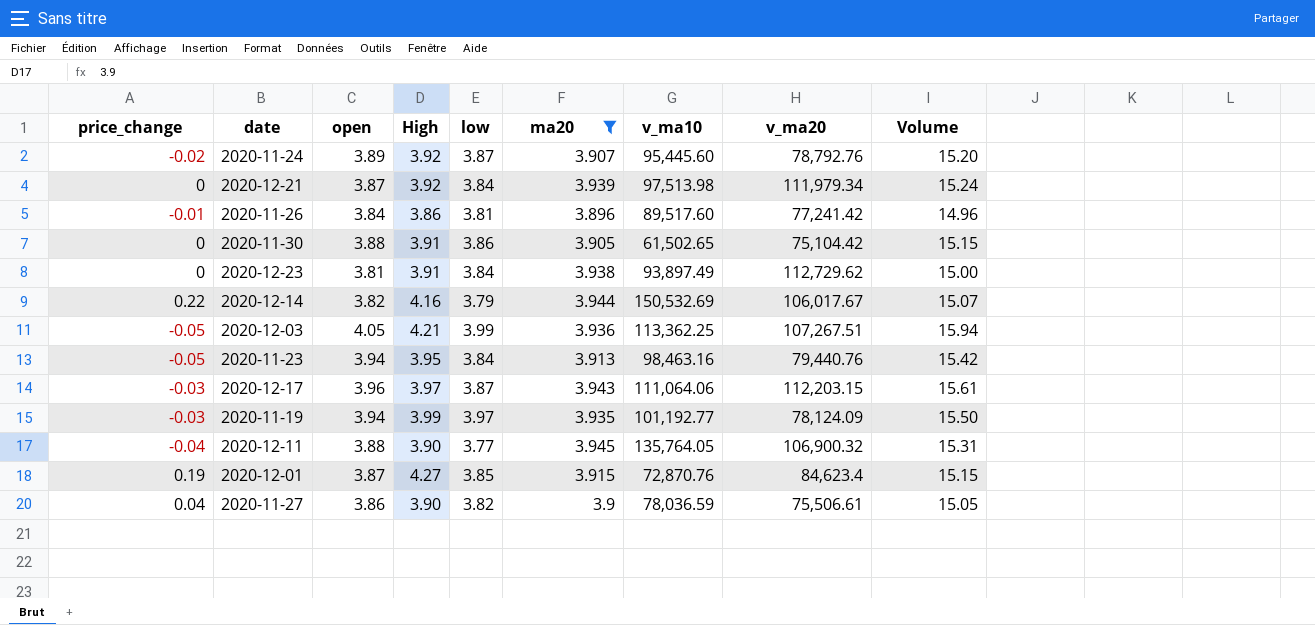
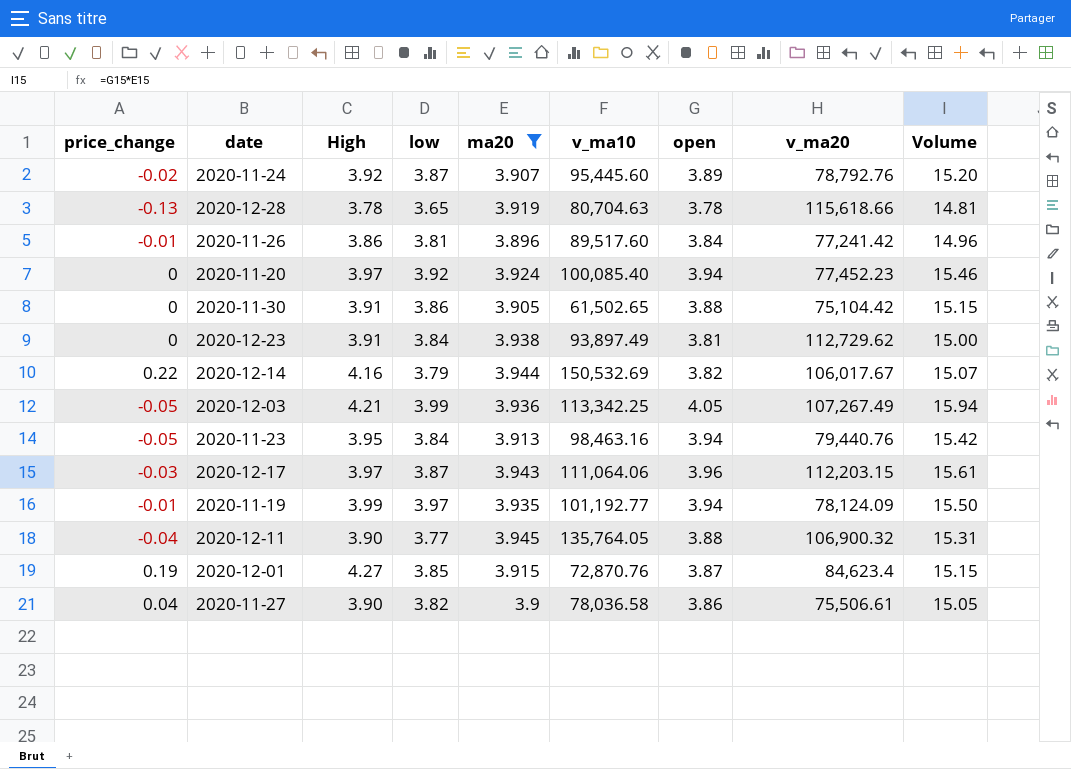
column open | position: 3 -> 7
row 2020-12-21: 0 | 3.87 | 3.92 | 3.84 | 3.939 | 97,513.98 | 111,979.34 | 15.24 -> none
row 2020-12-28: none -> -0.13 | 3.78 | 3.65 | 3.919 | 80,704.63 | 3.78 | 115,618.66 | 14.81
row 2020-11-20: none -> 0 | 3.97 | 3.92 | 3.924 | 100,085.40 | 3.94 | 77,452.23 | 15.46
2020-12-03 | v_ma10: 113,362.25 -> 113,342.25
2020-12-03 | v_ma20: 107,267.51 -> 107,267.49
2020-11-19 | price_change: -0.03 -> -0.01
2020-11-27 | v_ma10: 78,036.59 -> 78,036.58

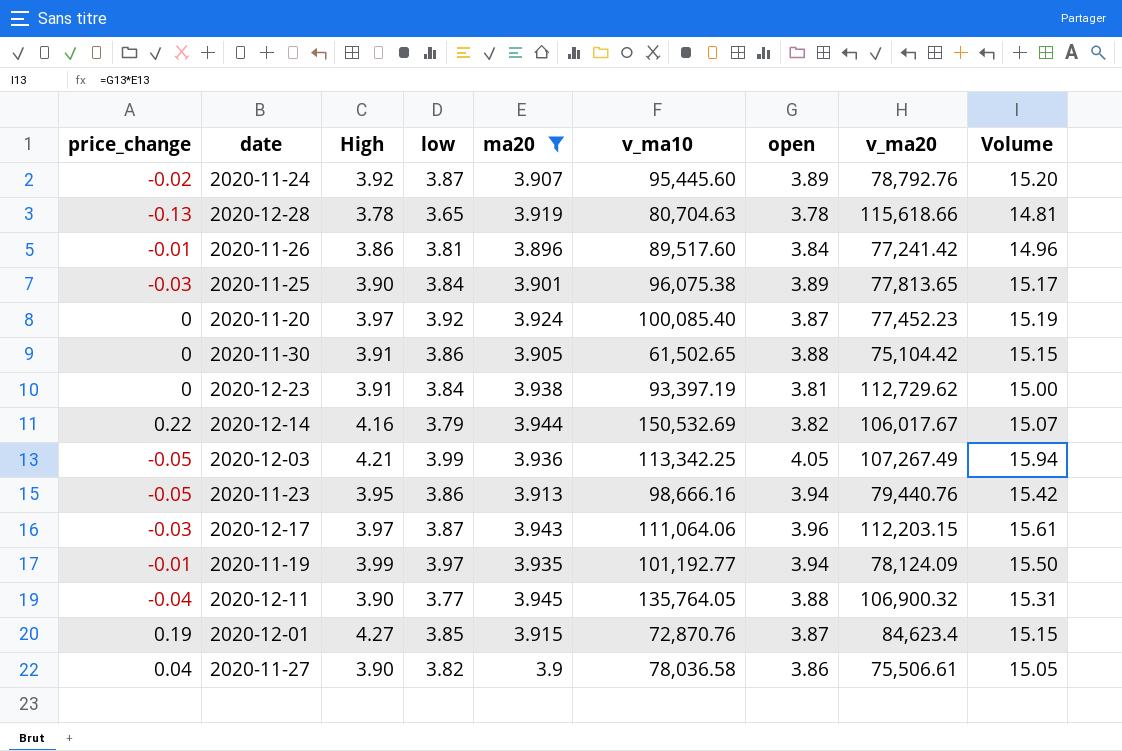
row 2020-11-25: none -> -0.03 | 3.90 | 3.84 | 3.901 | 96,075.38 | 3.89 | 77,813.65 | 15.17
2020-11-20 | open: 3.94 -> 3.87
2020-11-20 | Volume: 15.46 -> 15.19
2020-12-23 | v_ma10: 93,897.49 -> 93,397.19
2020-11-23 | low: 3.84 -> 3.86
2020-11-23 | v_ma10: 98,463.16 -> 98,666.16

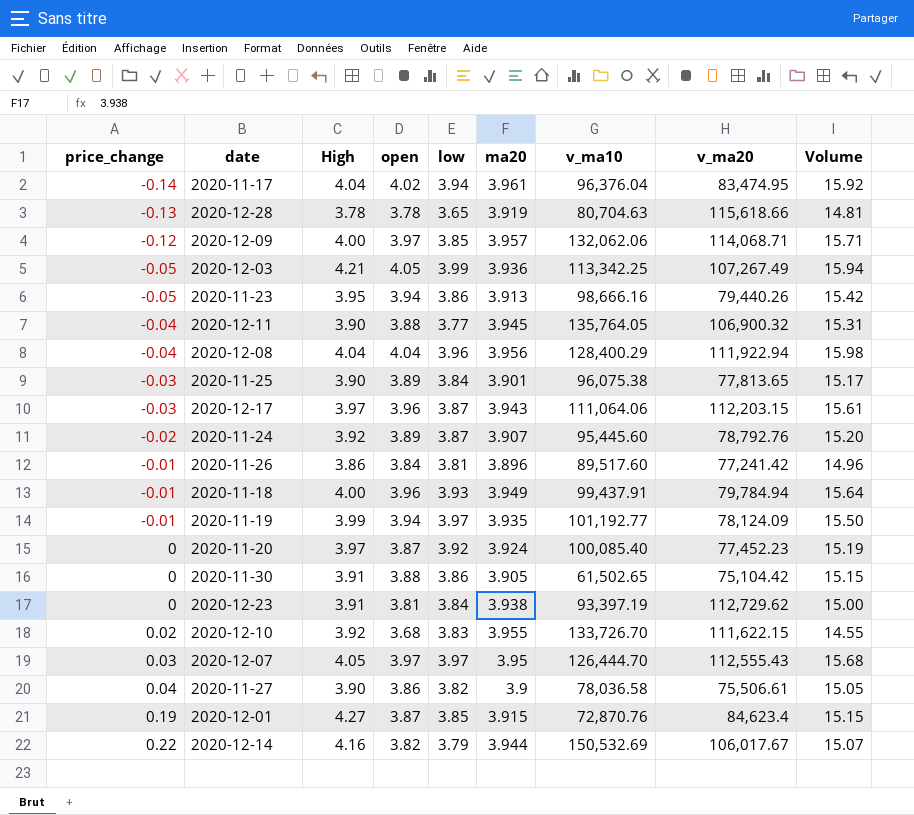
filter: ma20 <= 3.945 -> none
row order: none -> price_change ascending
column open | position: 7 -> 4
2020-11-23 | v_ma20: 79,440.76 -> 79,440.26

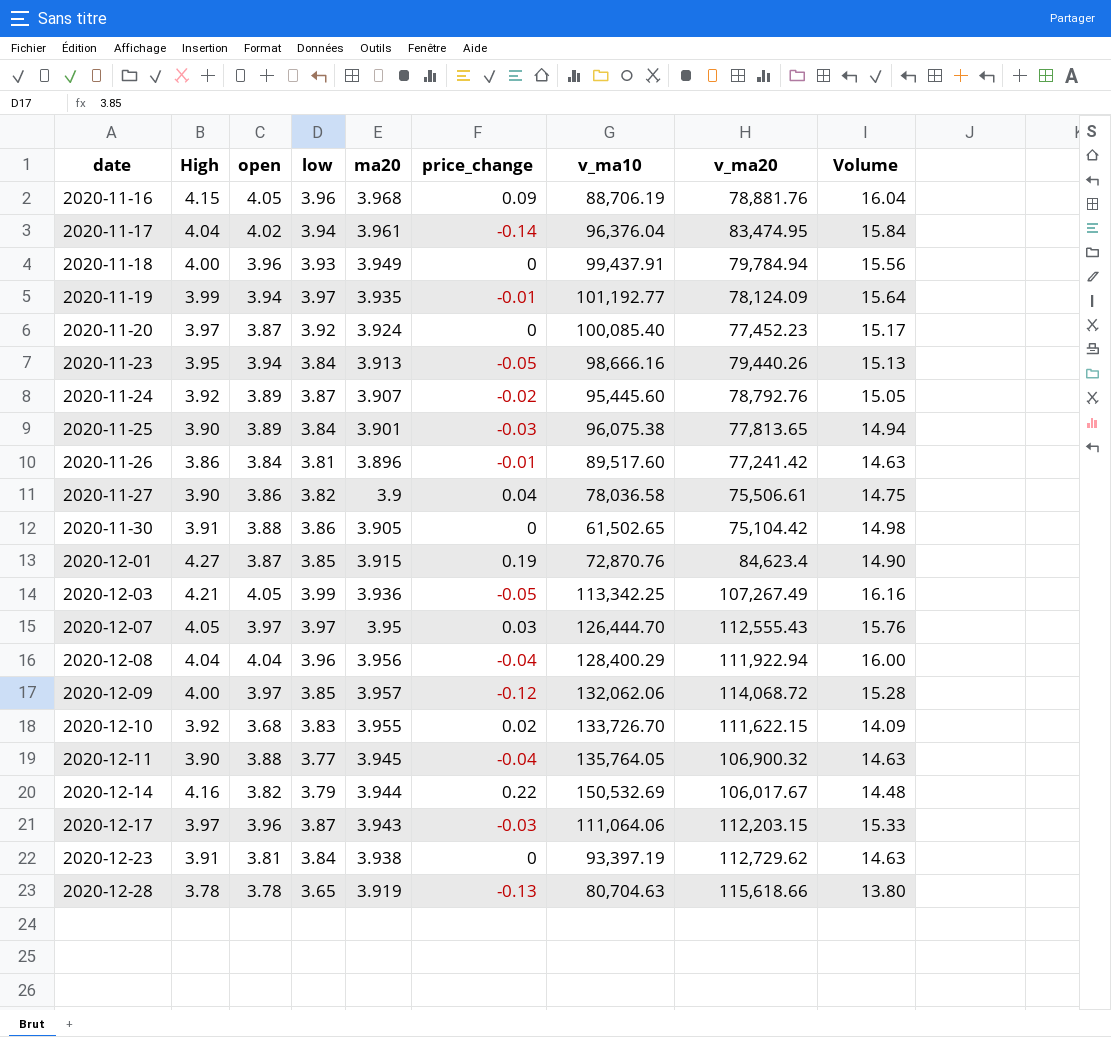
row order: price_change ascending -> date ascending
column price_change | position: 1 -> 6
column Volume | formula: [open] * [ma20] -> [open] * [low]
row 2020-11-16: none -> 4.15 | 4.05 | 3.96 | 3.968 | 0.09 | 88,706.19 | 78,881.76 | 16.04
2020-11-18 | price_change: -0.01 -> 0
2020-11-23 | low: 3.86 -> 3.84
2020-12-09 | v_ma20: 114,068.71 -> 114,068.72

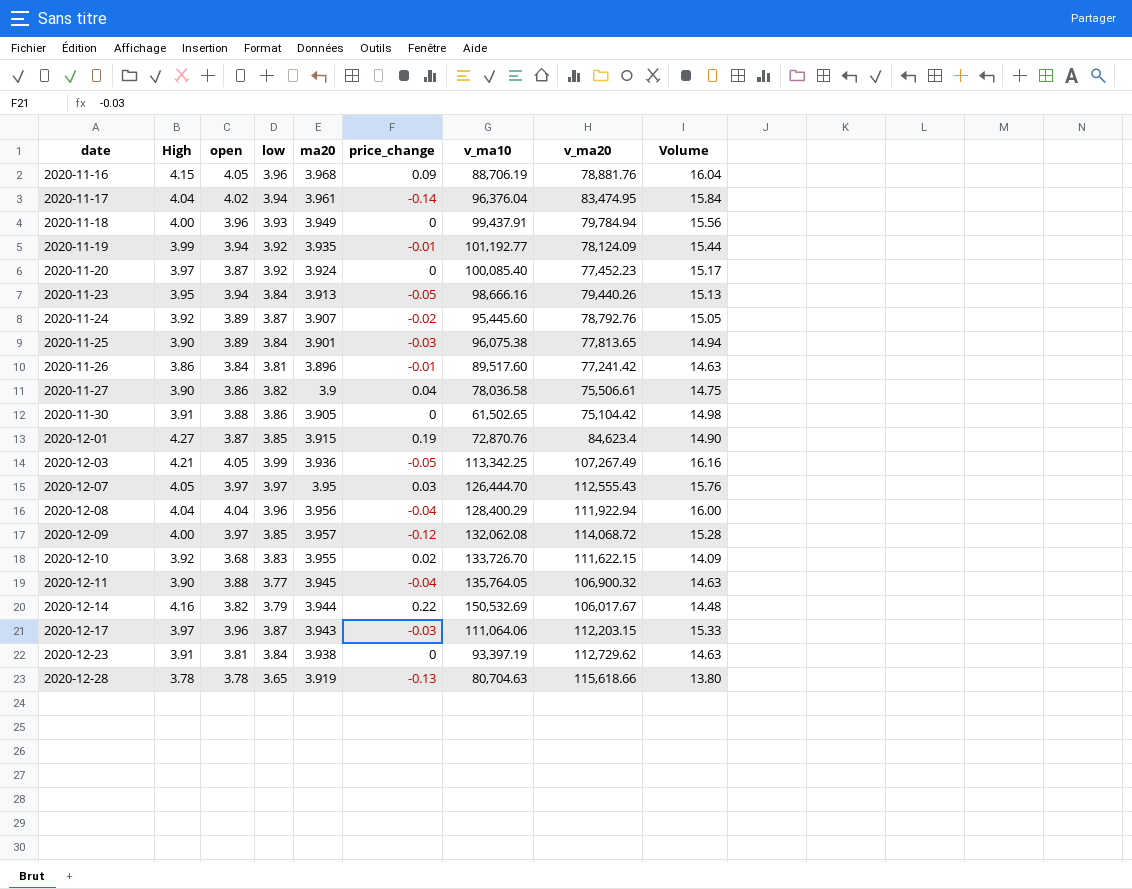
2020-11-19 | low: 3.97 -> 3.92
2020-11-19 | Volume: 15.64 -> 15.44
2020-12-09 | v_ma10: 132,062.06 -> 132,062.08

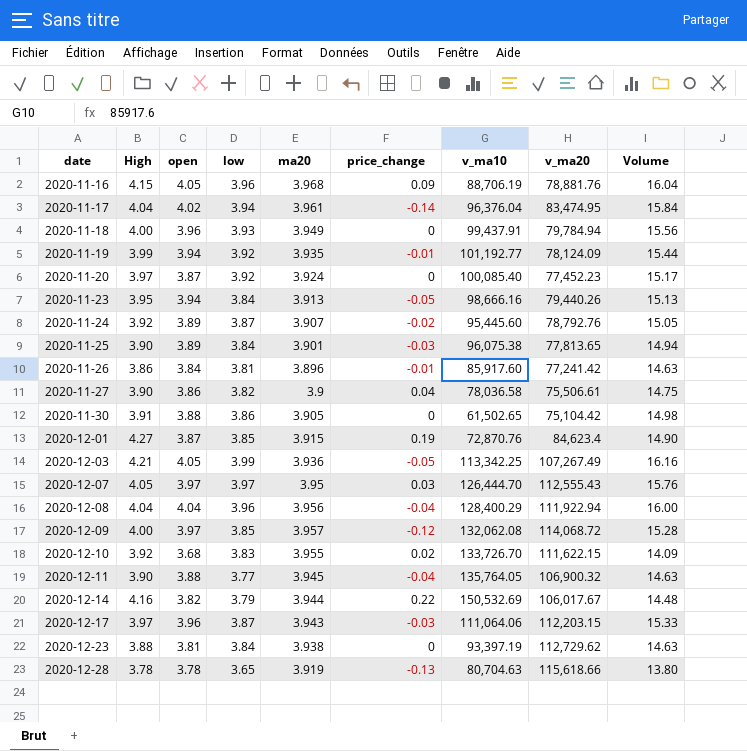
2020-11-26 | v_ma10: 89,517.60 -> 85,917.60
2020-12-23 | High: 3.91 -> 3.88

